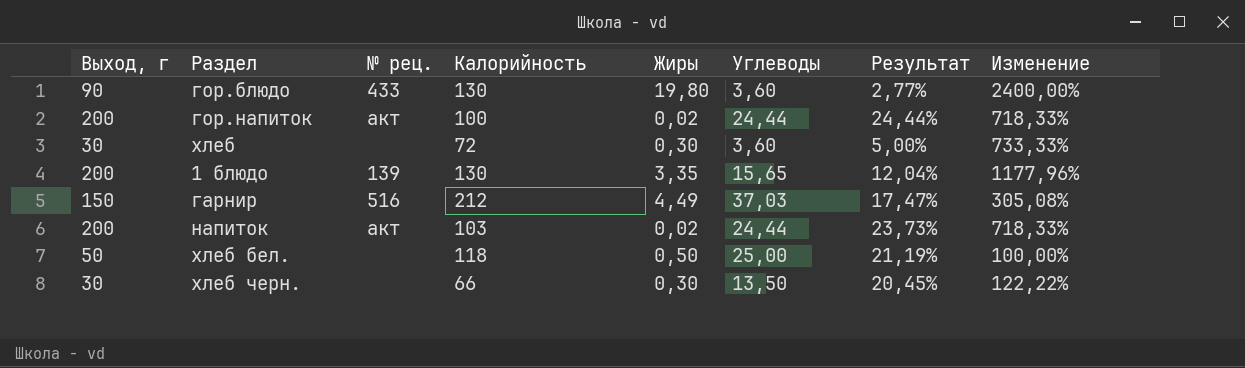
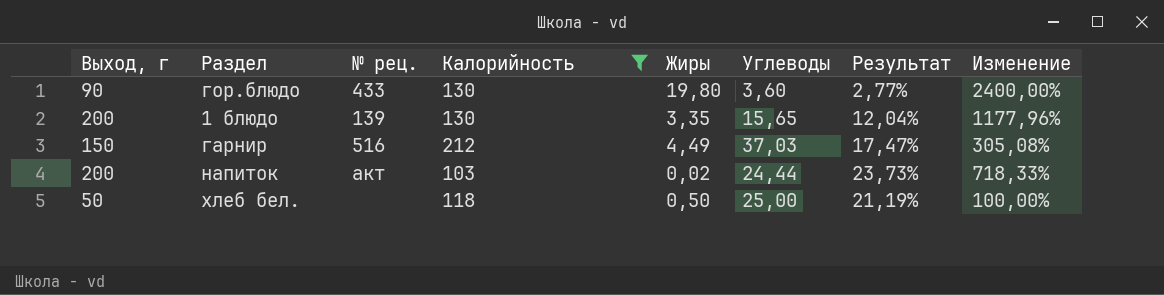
filter: none -> Калорийность >= 103

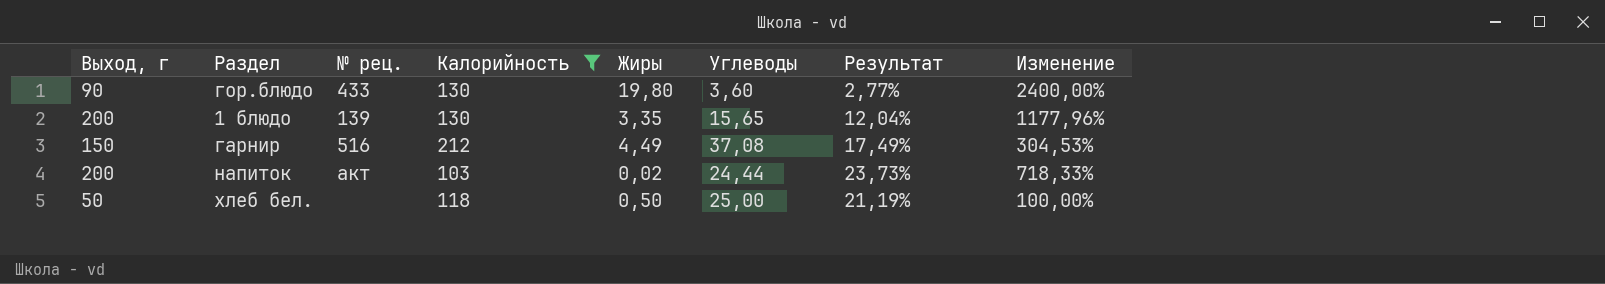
гарнир | Углеводы: 37,03 -> 37,08
гарнир | Результат: 17,47% -> 17,49%
гарнир | Изменение: 305,08% -> 304,53%

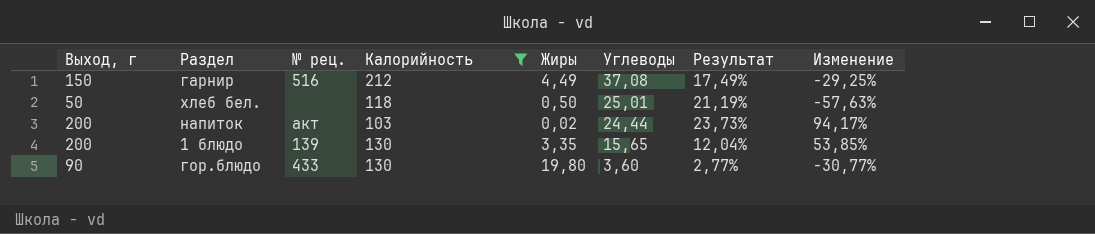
row order: none -> Углеводы descending
column Изменение | formula: ([Выход, г] - [Углеводы]) / [Углеводы] -> ([Выход, г] - [Калорийность]) / [Калорийность]
хлеб бел. | Углеводы: 25,00 -> 25,01

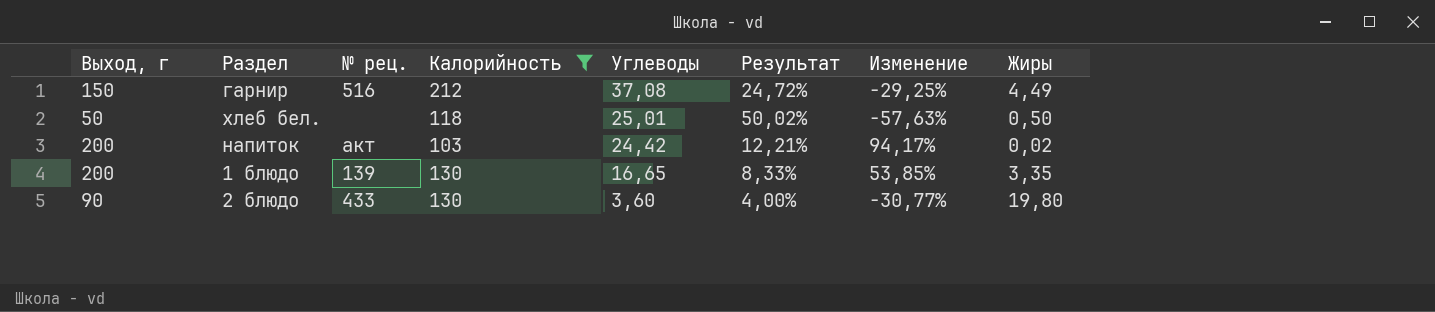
column Результат | formula: [Углеводы] / [Калорийность] -> [Углеводы] / [Выход, г]
column Жиры | position: 5 -> 8
row гор.блюдо: 90 | 433 | 130 | 19,80 | 3,60 | 2,77% | -30,77% -> none
напиток | Углеводы: 24,44 -> 24,42
1 блюдо | Углеводы: 15,65 -> 16,65
row 2 блюдо: none -> 90 | 433 | 130 | 3,60 | 4,00% | -30,77% | 19,80

